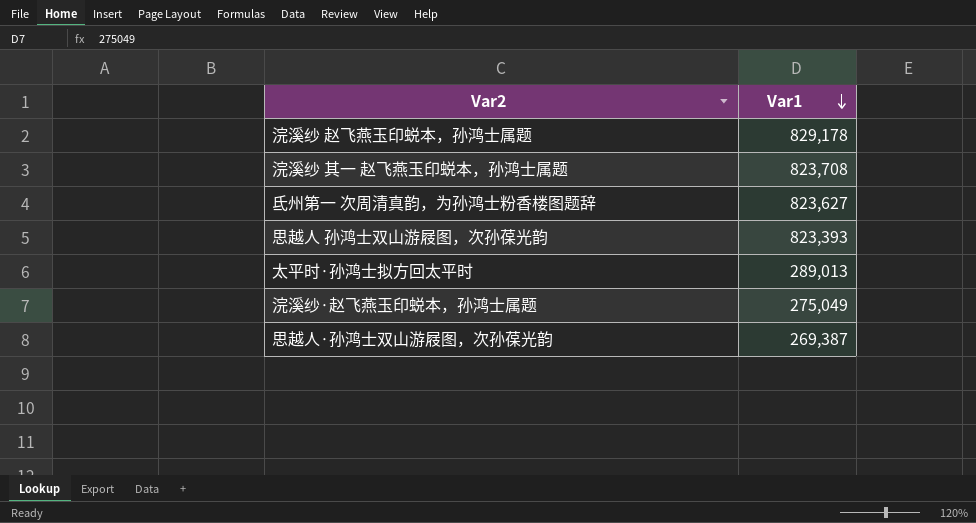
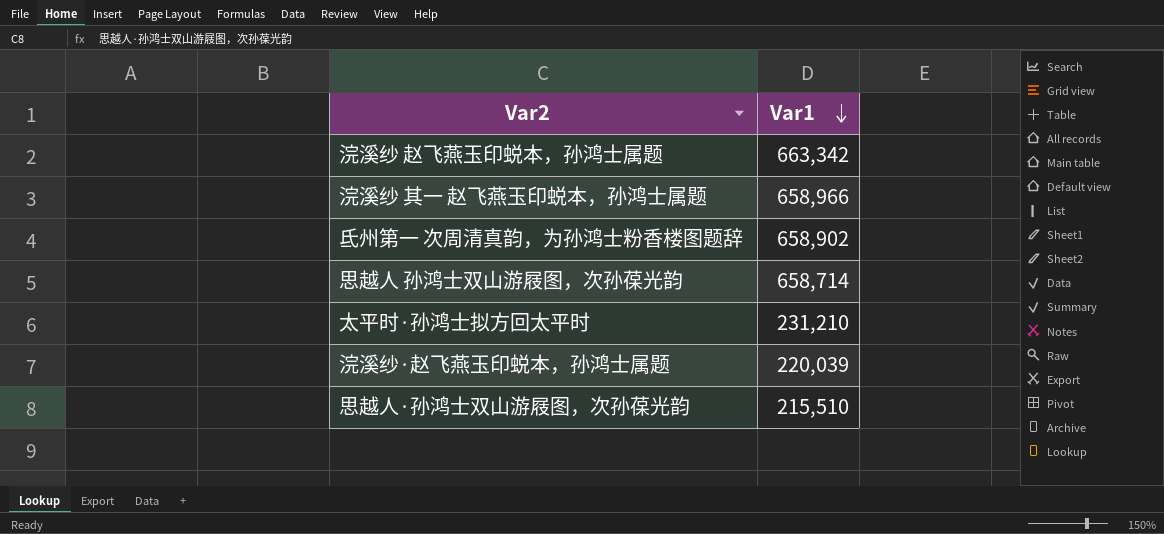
浣溪纱 赵飞燕玉印蜕本，孙鸿士属题 | Var1: 829,178 -> 663,342
浣溪纱 其一 赵飞燕玉印蜕本，孙鸿士属题 | Var1: 823,708 -> 658,966
氐州第一 次周清真韵，为孙鸿士粉香楼图题辞 | Var1: 823,627 -> 658,902
思越人 孙鸿士双山游屐图，次孙葆光韵 | Var1: 823,393 -> 658,714
太平时·孙鸿士拟方回太平时 | Var1: 289,013 -> 231,210
浣溪纱·赵飞燕玉印蜕本，孙鸿士属题 | Var1: 275,049 -> 220,039
思越人·孙鸿士双山游屐图，次孙葆光韵 | Var1: 269,387 -> 215,510

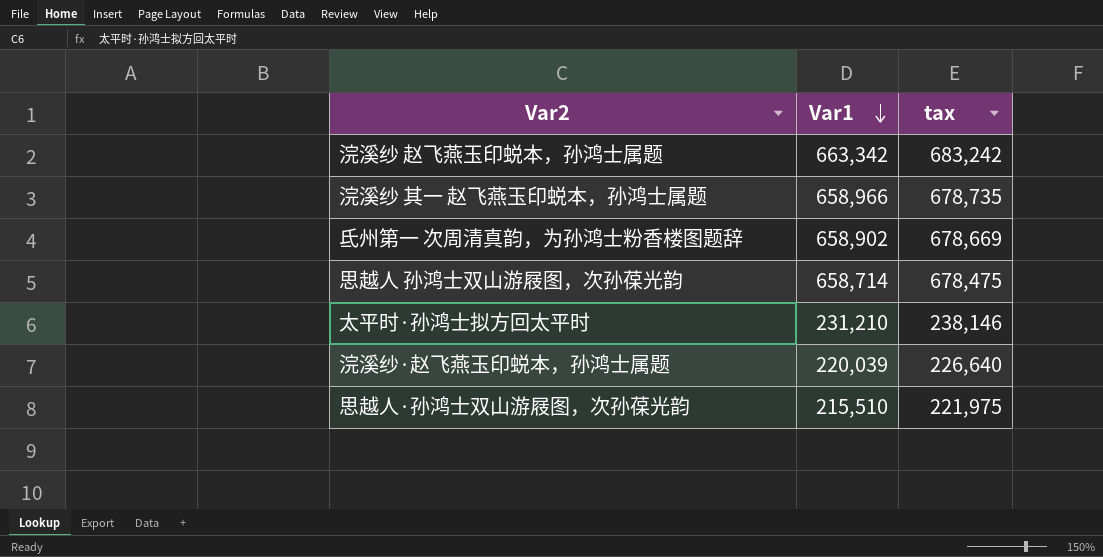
column tax | formula: none -> [Var1] * 1.03

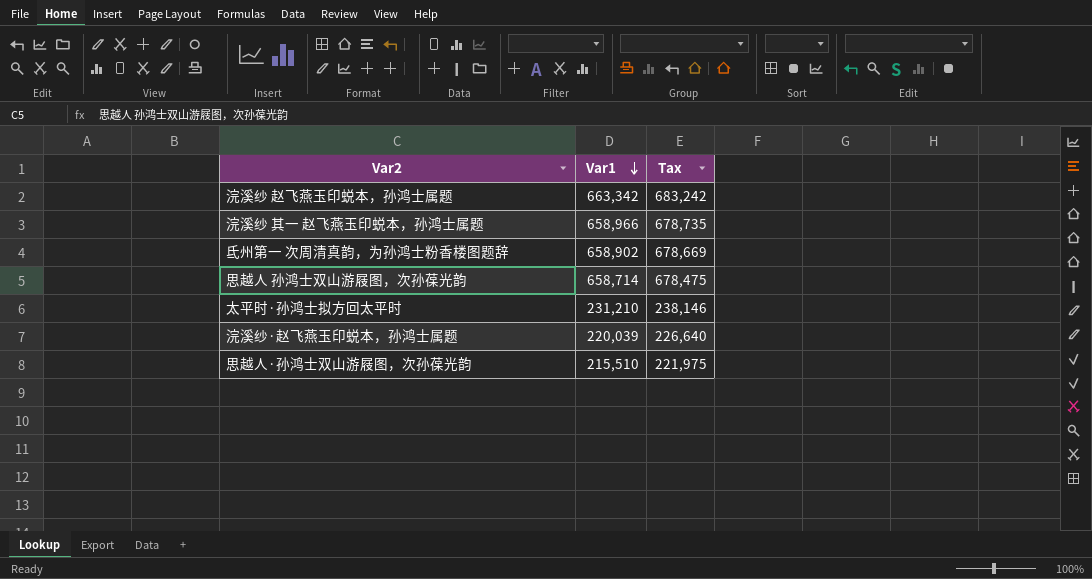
column name: tax -> Tax

